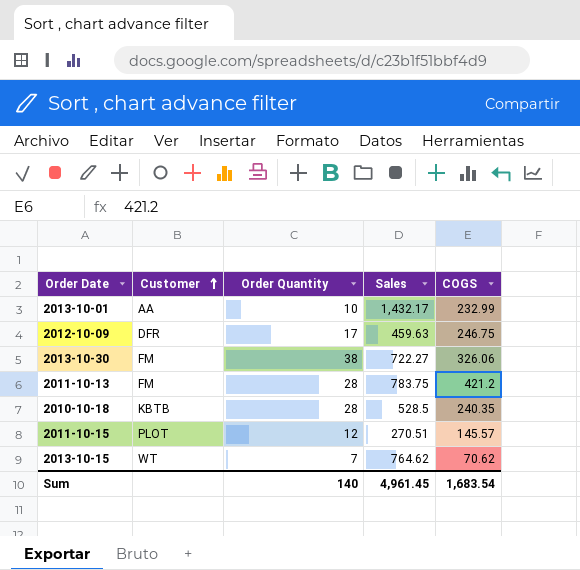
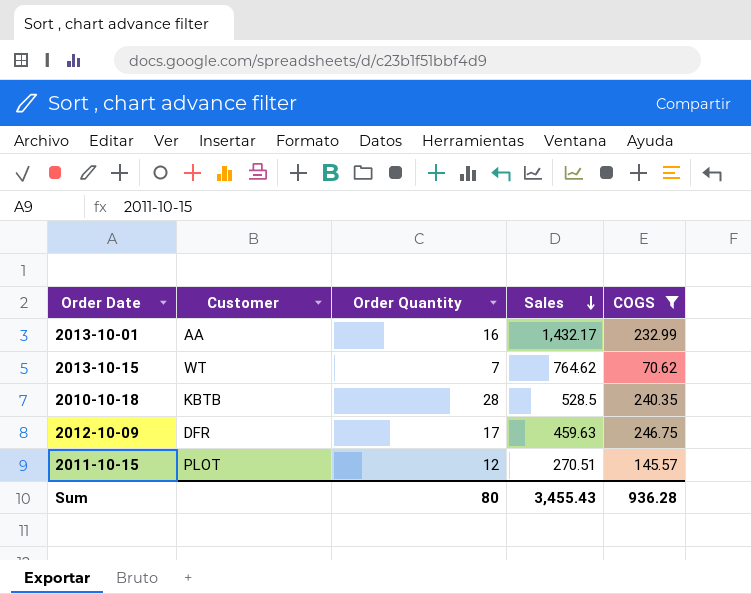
filter: none -> COGS <= 246.75
row order: Customer ascending -> Sales descending
2013-10-01 | Order Quantity: 10 -> 16
Sum | Order Quantity: 140 -> 80
Sum | Sales: 4,961.45 -> 3,455.43
Sum | COGS: 1,683.54 -> 936.28

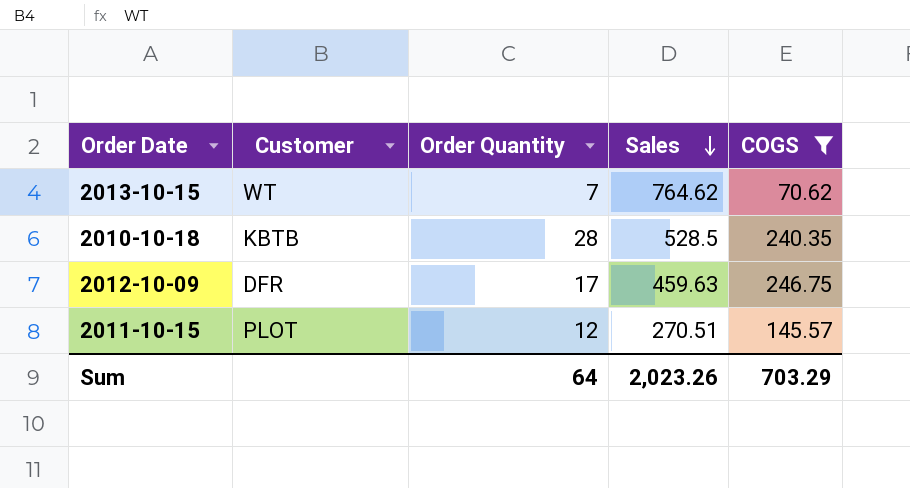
row 2013-10-01: AA | 16 | 1,432.17 | 232.99 -> none
Sum | Order Quantity: 80 -> 64
Sum | Sales: 3,455.43 -> 2,023.26
Sum | COGS: 936.28 -> 703.29

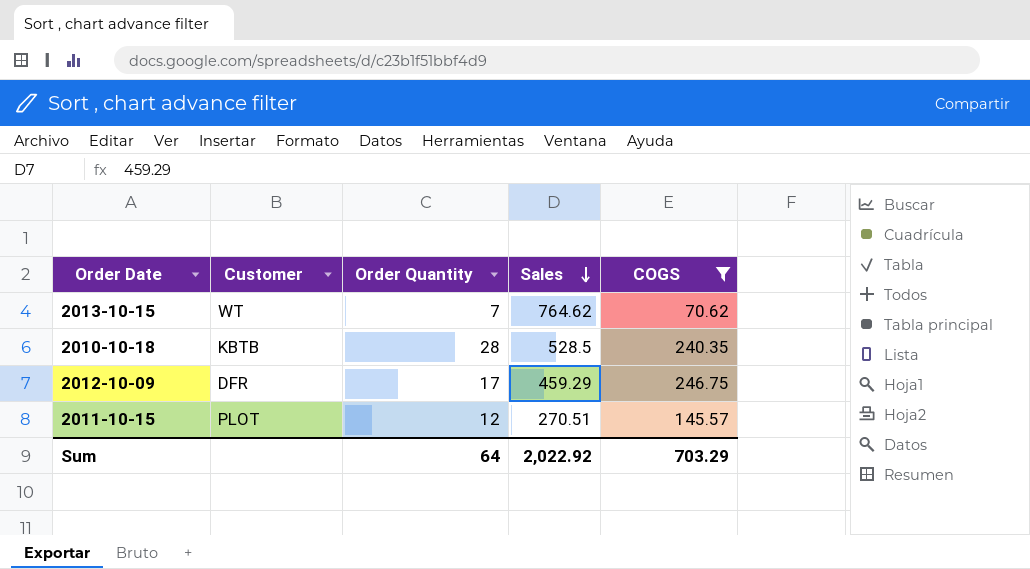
2012-10-09 | Sales: 459.63 -> 459.29
Sum | Sales: 2,023.26 -> 2,022.92

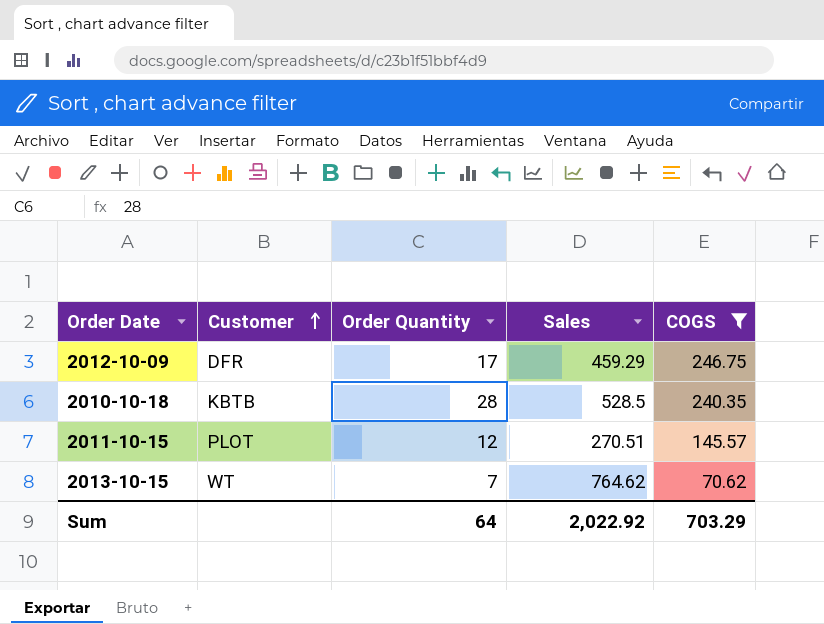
row order: Sales descending -> Customer ascending

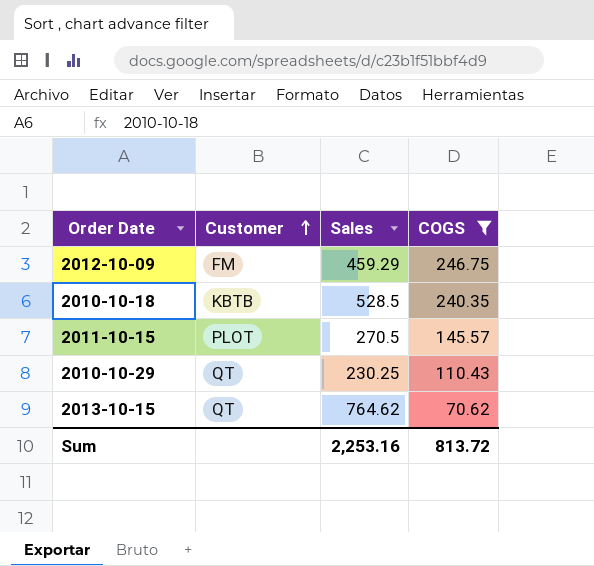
column Order Quantity | position: 3 -> none
2012-10-09 | Customer: DFR -> FM
2011-10-15 | Sales: 270.51 -> 270.5
row 2010-10-29: none -> QT | 230.25 | 110.43
2013-10-15 | Customer: WT -> QT
Sum | Sales: 2,022.92 -> 2,253.16
Sum | COGS: 703.29 -> 813.72

